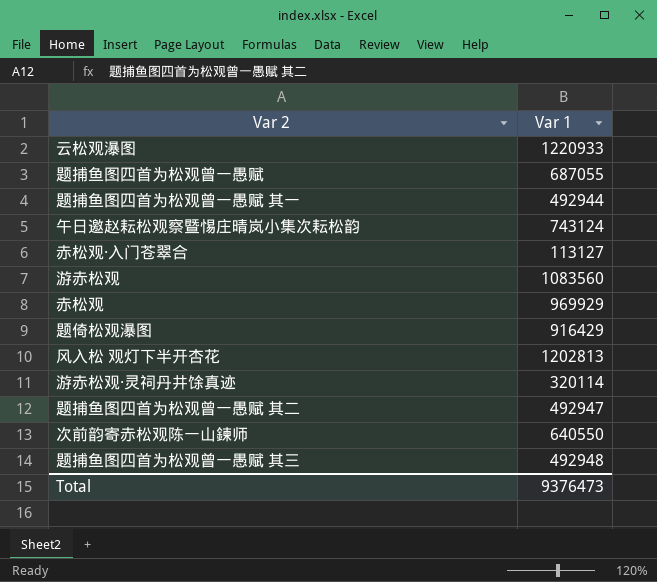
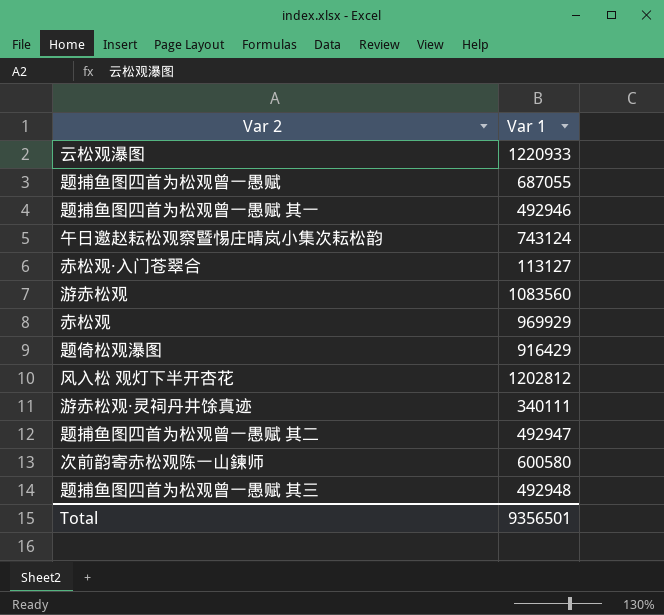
题捕鱼图四首为松观曾一愚赋 其一 | Var 1: 492944 -> 492946
风入松 观灯下半开杏花 | Var 1: 1202813 -> 1202812
游赤松观·灵祠丹井馀真迹 | Var 1: 320114 -> 340111
次前韵寄赤松观陈一山鍊师 | Var 1: 640550 -> 600580
Total | Var 1: 9376473 -> 9356501

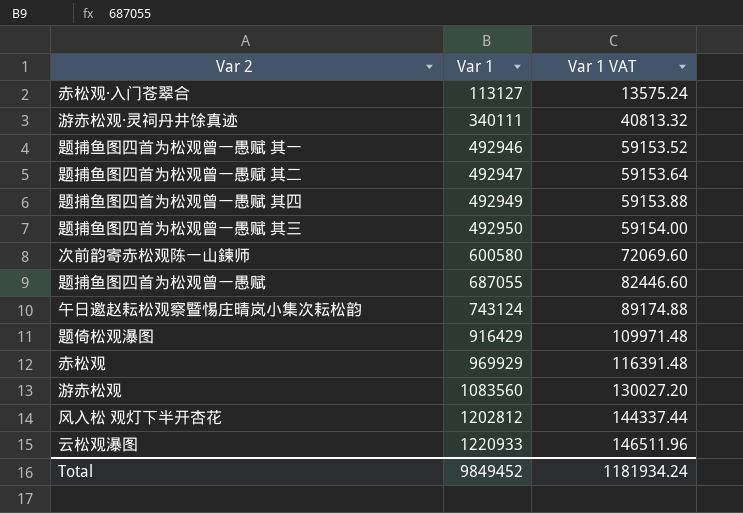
row order: none -> Var 1 ascending
column Var 1 VAT | formula: none -> [Var 1] * 0.12
row 题捕鱼图四首为松观曾一愚赋 其四: none -> 492949 | 59153.88
题捕鱼图四首为松观曾一愚赋 其三 | Var 1: 492948 -> 492950
Total | Var 1: 9356501 -> 9849452

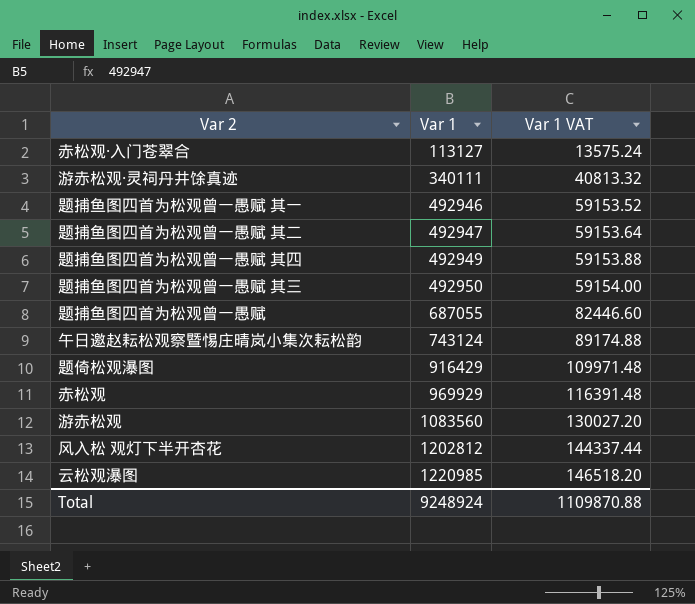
row 次前韵寄赤松观陈一山鍊师: 600580 | 72069.60 -> none
云松观瀑图 | Var 1: 1220933 -> 1220985
云松观瀑图 | Var 1 VAT: 146511.96 -> 146518.20
Total | Var 1: 9849452 -> 9248924
Total | Var 1 VAT: 1181934.24 -> 1109870.88

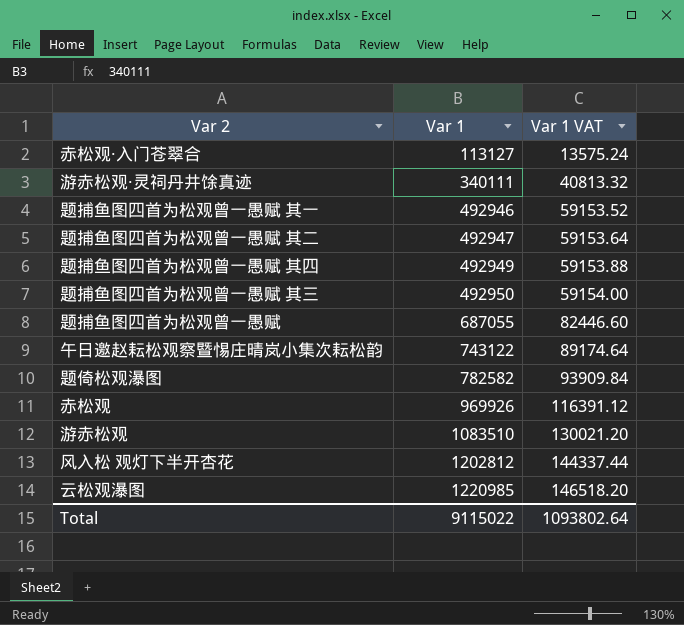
午日邀赵耘松观察暨惕庄晴岚小集次耘松韵 | Var 1: 743124 -> 743122
午日邀赵耘松观察暨惕庄晴岚小集次耘松韵 | Var 1 VAT: 89174.88 -> 89174.64
题倚松观瀑图 | Var 1: 916429 -> 782582
题倚松观瀑图 | Var 1 VAT: 109971.48 -> 93909.84
赤松观 | Var 1: 969929 -> 969926
赤松观 | Var 1 VAT: 116391.48 -> 116391.12
游赤松观 | Var 1: 1083560 -> 1083510
游赤松观 | Var 1 VAT: 130027.20 -> 130021.20
Total | Var 1: 9248924 -> 9115022
Total | Var 1 VAT: 1109870.88 -> 1093802.64

